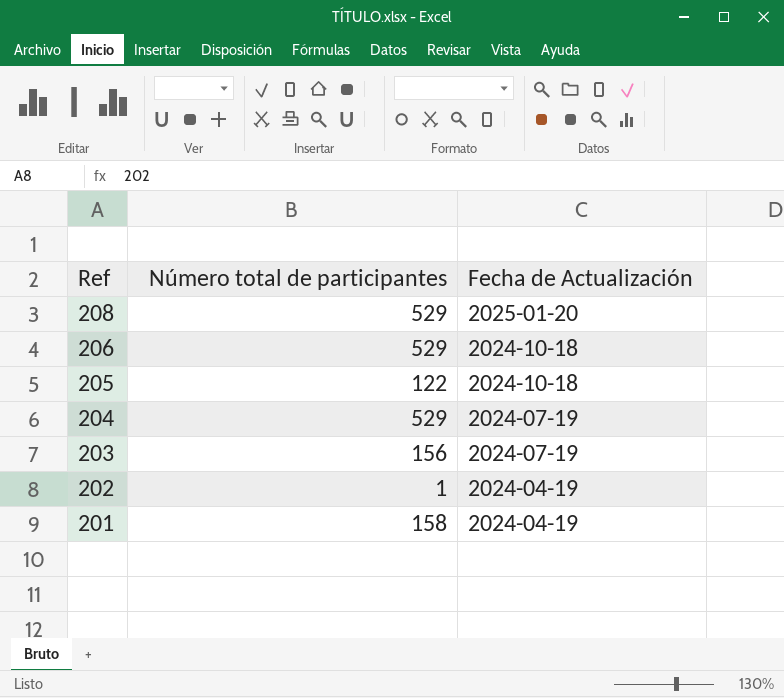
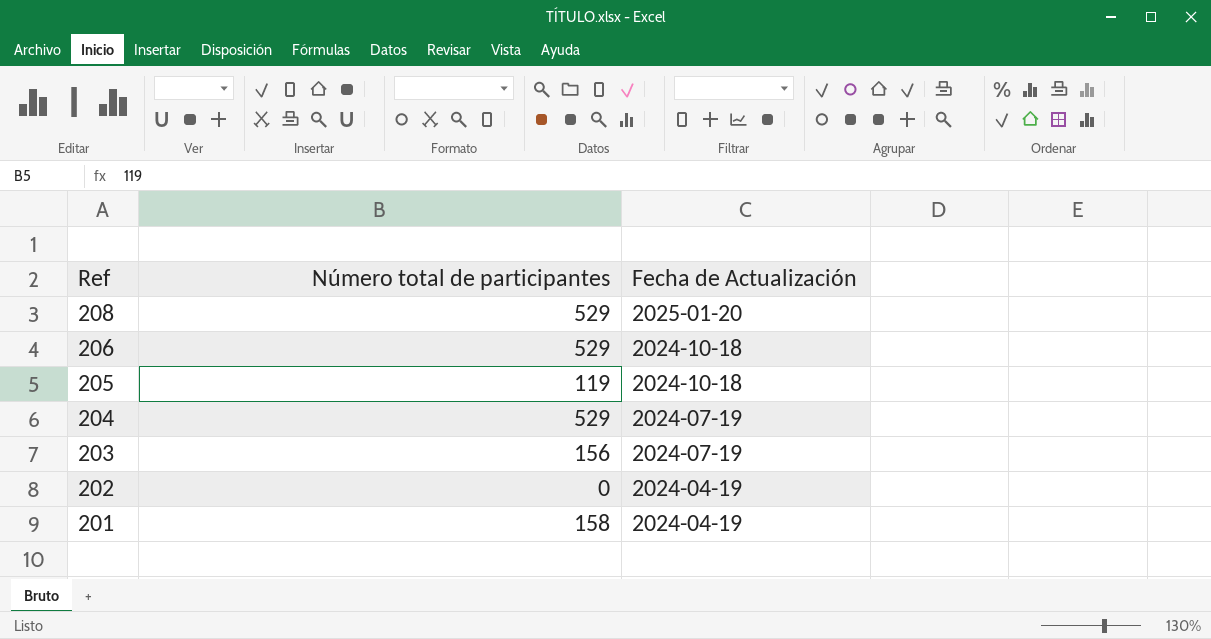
205 | Número total de participantes: 122 -> 119
202 | Número total de participantes: 1 -> 0

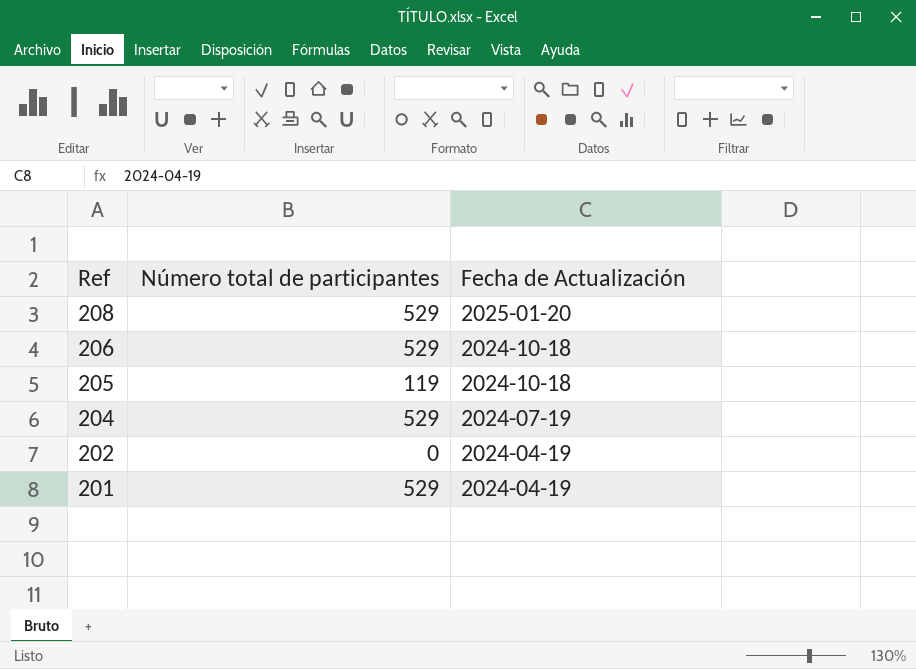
row 203: 156 | 2024-07-19 -> none
201 | Número total de participantes: 158 -> 529

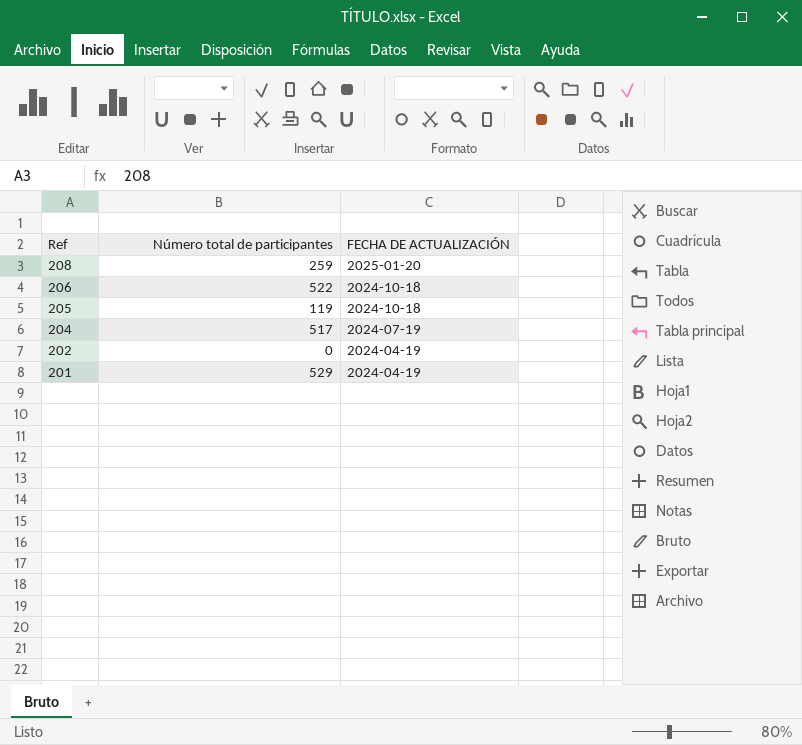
column name: Fecha de Actualización -> FECHA DE ACTUALIZACIÓN
208 | Número total de participantes: 529 -> 259
206 | Número total de participantes: 529 -> 522
204 | Número total de participantes: 529 -> 517

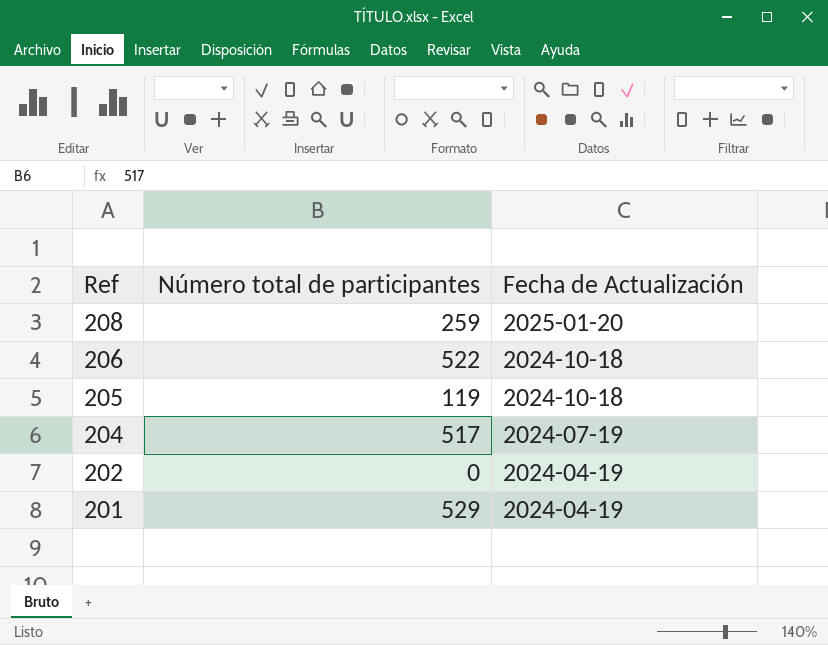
column name: FECHA DE ACTUALIZACIÓN -> Fecha de Actualización

